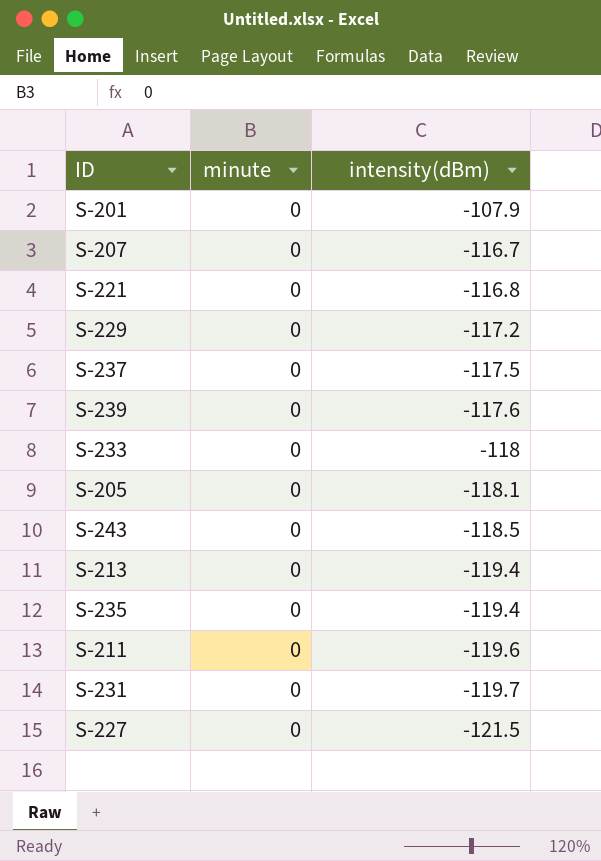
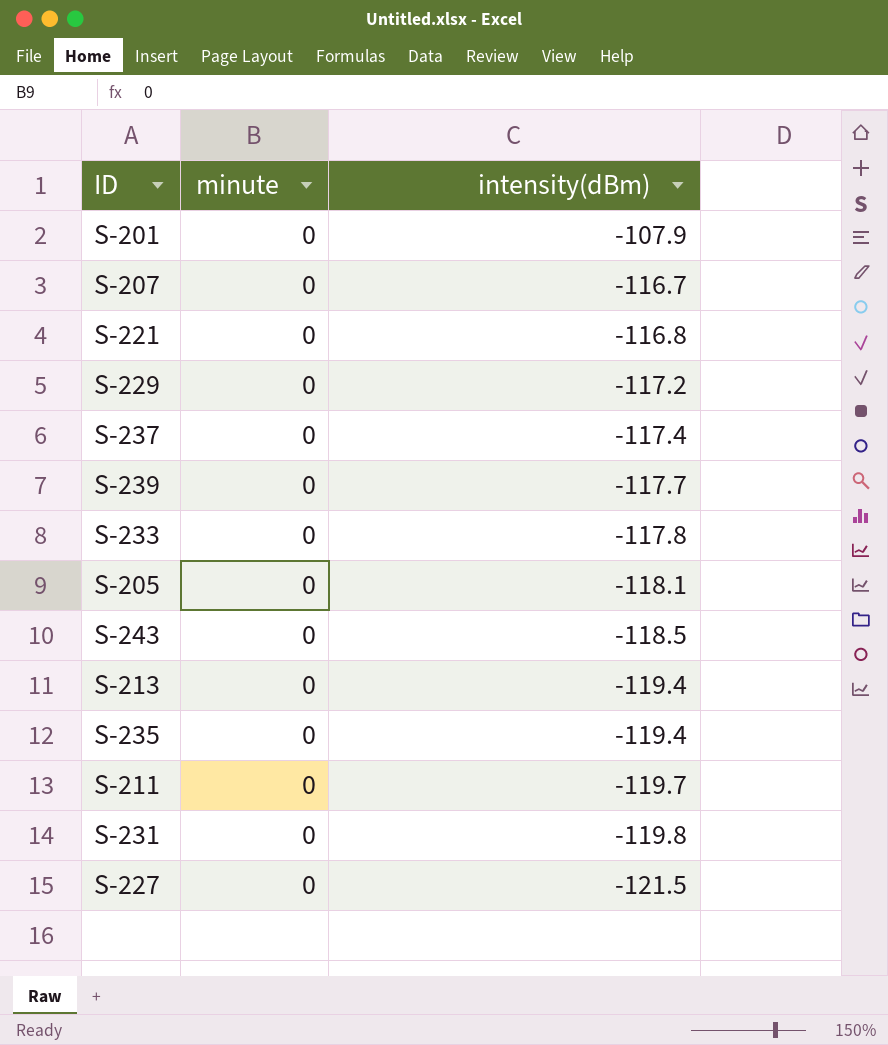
S-237 | intensity(dBm): -117.5 -> -117.4
S-239 | intensity(dBm): -117.6 -> -117.7
S-233 | intensity(dBm): -118 -> -117.8
S-211 | intensity(dBm): -119.6 -> -119.7
S-231 | intensity(dBm): -119.7 -> -119.8

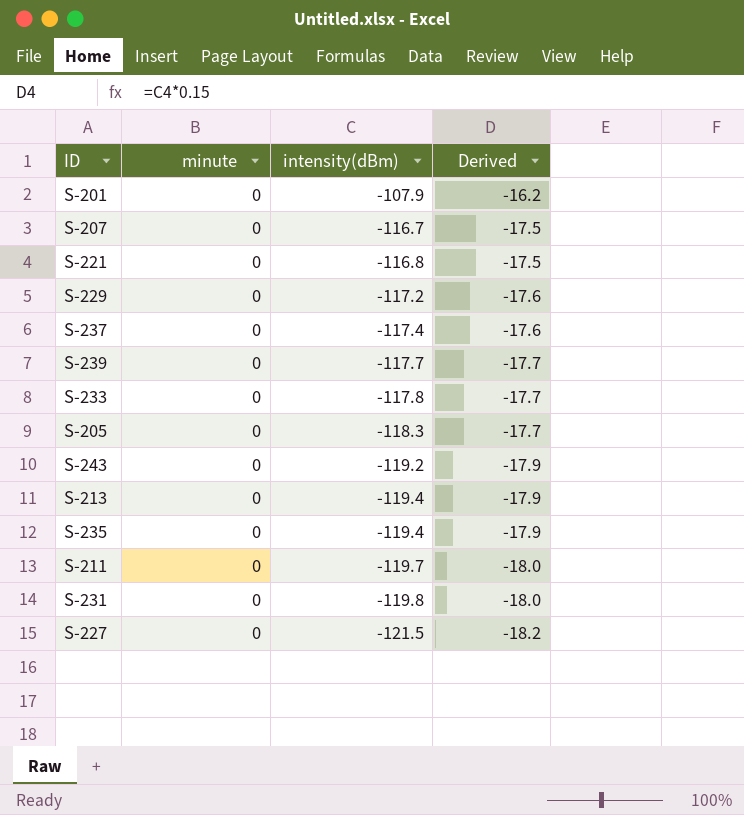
column Derived | formula: none -> [intensity(dBm)] * 0.15
S-205 | intensity(dBm): -118.1 -> -118.3
S-243 | intensity(dBm): -118.5 -> -119.2

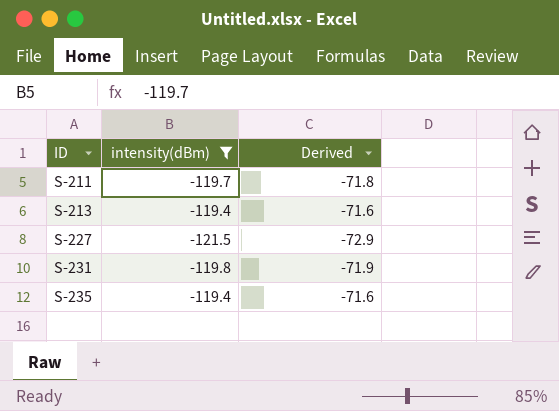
filter: none -> intensity(dBm) <= -119.4
row order: intensity(dBm) descending -> ID ascending
column minute | position: 2 -> none
column Derived | formula: [intensity(dBm)] * 0.15 -> [intensity(dBm)] * 0.6

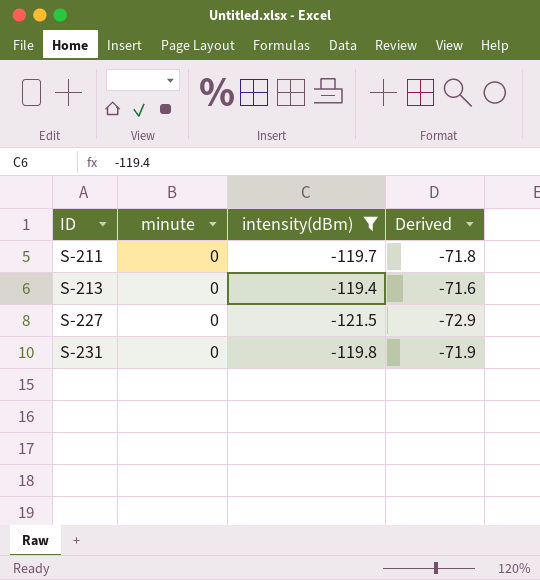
column minute | position: none -> 2
row S-235: -119.4 | -71.6 -> none

